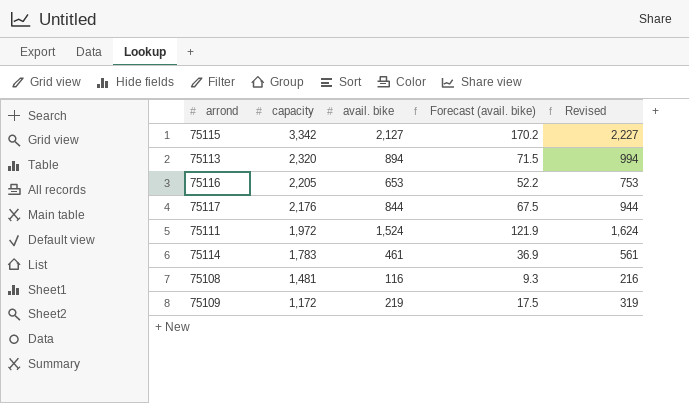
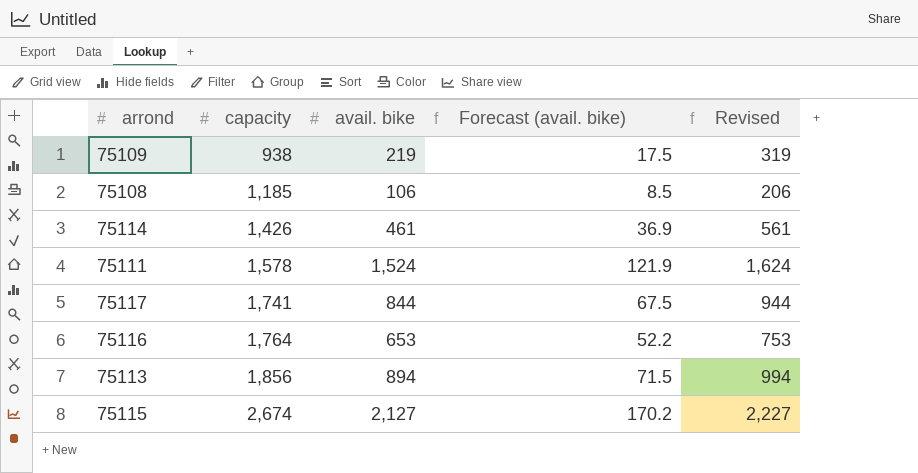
row order: capacity descending -> capacity ascending
75109 | capacity: 1,172 -> 938
75108 | capacity: 1,481 -> 1,185
75108 | avail. bike: 116 -> 106
75108 | Forecast (avail. bike): 9.3 -> 8.5
75108 | Revised: 216 -> 206
75114 | capacity: 1,783 -> 1,426
75111 | capacity: 1,972 -> 1,578
75117 | capacity: 2,176 -> 1,741
75116 | capacity: 2,205 -> 1,764
75113 | capacity: 2,320 -> 1,856
75115 | capacity: 3,342 -> 2,674

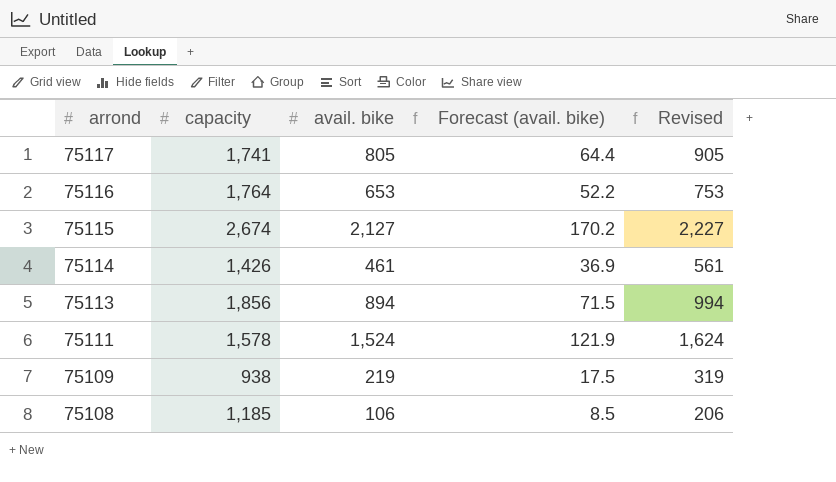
row order: capacity ascending -> arrond descending
75117 | avail. bike: 844 -> 805
75117 | Forecast (avail. bike): 67.5 -> 64.4
75117 | Revised: 944 -> 905

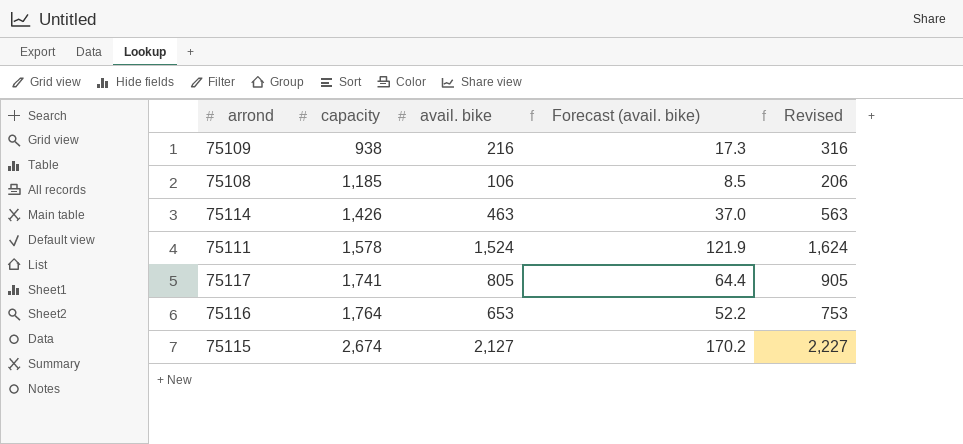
row order: arrond descending -> capacity ascending
row 75113: 1,856 | 894 | 71.5 | 994 -> none
75109 | avail. bike: 219 -> 216
75109 | Forecast (avail. bike): 17.5 -> 17.3
75109 | Revised: 319 -> 316
75114 | avail. bike: 461 -> 463
75114 | Forecast (avail. bike): 36.9 -> 37.0
75114 | Revised: 561 -> 563

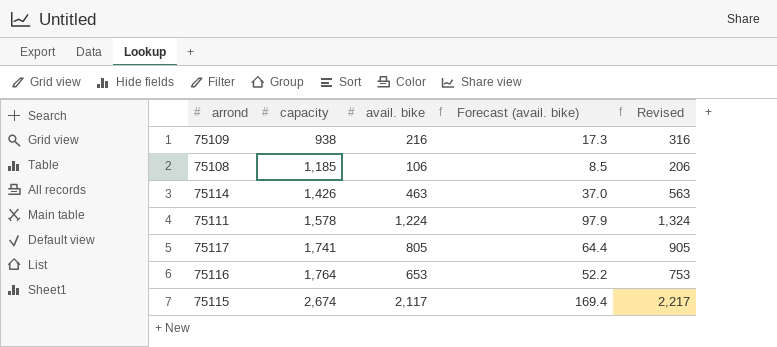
75111 | avail. bike: 1,524 -> 1,224
75111 | Forecast (avail. bike): 121.9 -> 97.9
75111 | Revised: 1,624 -> 1,324
75115 | avail. bike: 2,127 -> 2,117
75115 | Forecast (avail. bike): 170.2 -> 169.4
75115 | Revised: 2,227 -> 2,217

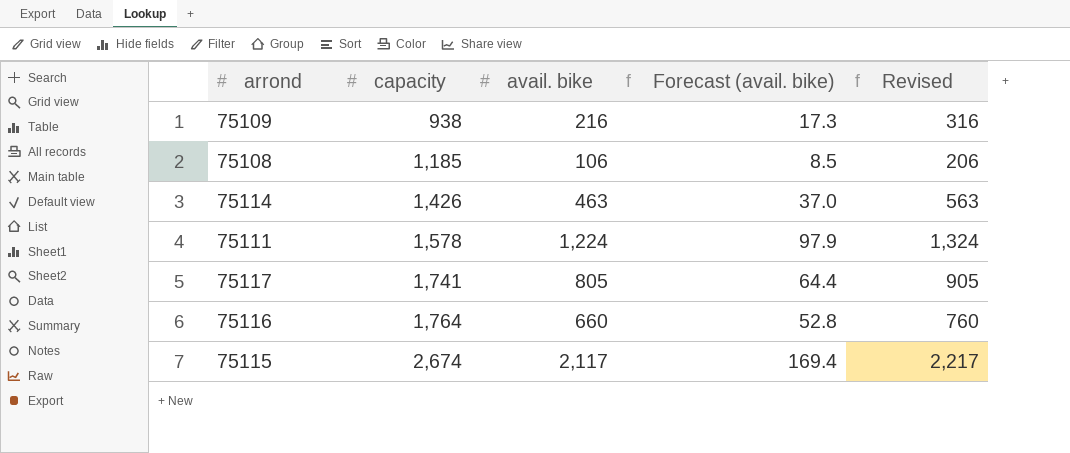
75116 | avail. bike: 653 -> 660
75116 | Forecast (avail. bike): 52.2 -> 52.8
75116 | Revised: 753 -> 760

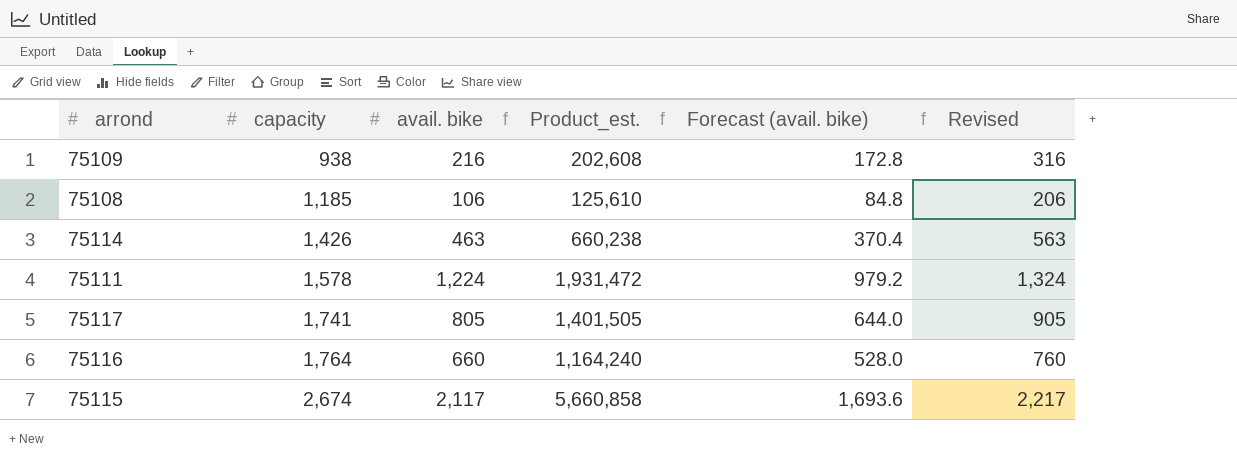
column Product_est. | formula: none -> [capacity] * [avail. bike]
column Forecast (avail. bike) | formula: [avail. bike] * 0.08 -> [avail. bike] * 0.8

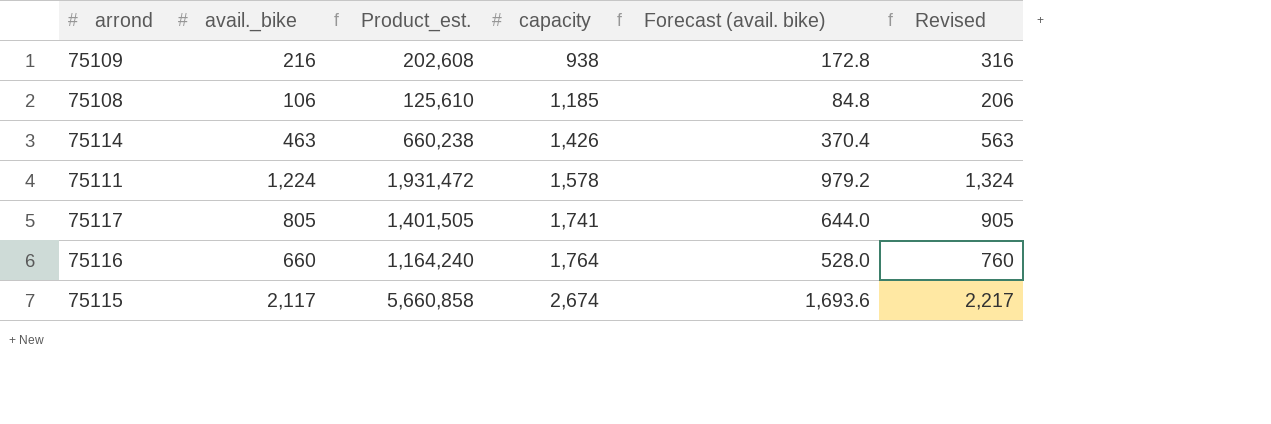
column name: avail. bike -> avail._bike
column capacity | position: 2 -> 4

